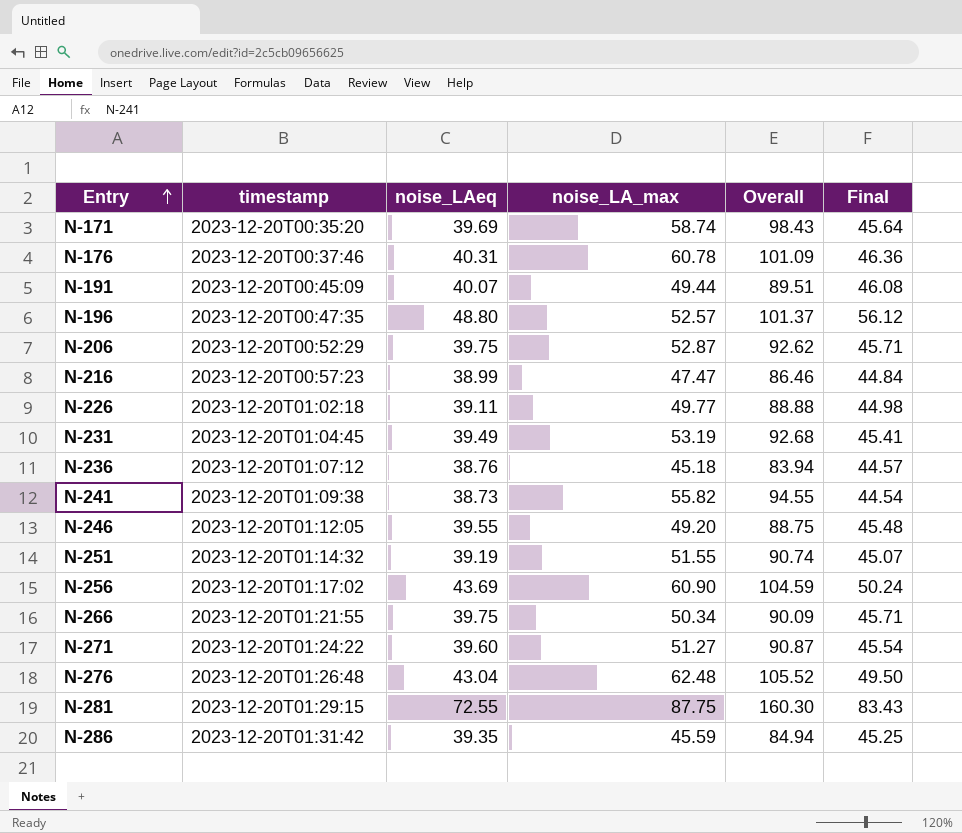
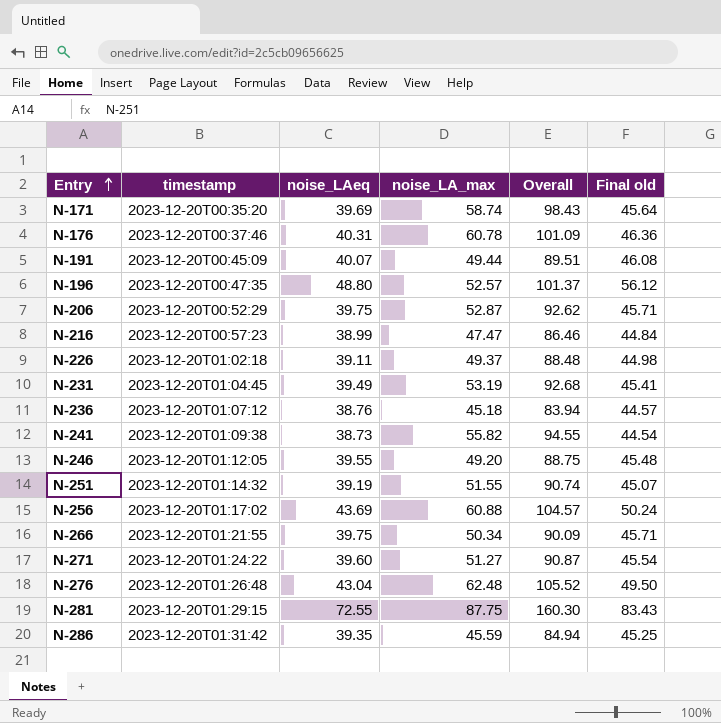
column name: Final -> Final old
N-226 | noise_LA_max: 49.77 -> 49.37
N-226 | Overall: 88.88 -> 88.48
N-256 | noise_LA_max: 60.90 -> 60.88
N-256 | Overall: 104.59 -> 104.57

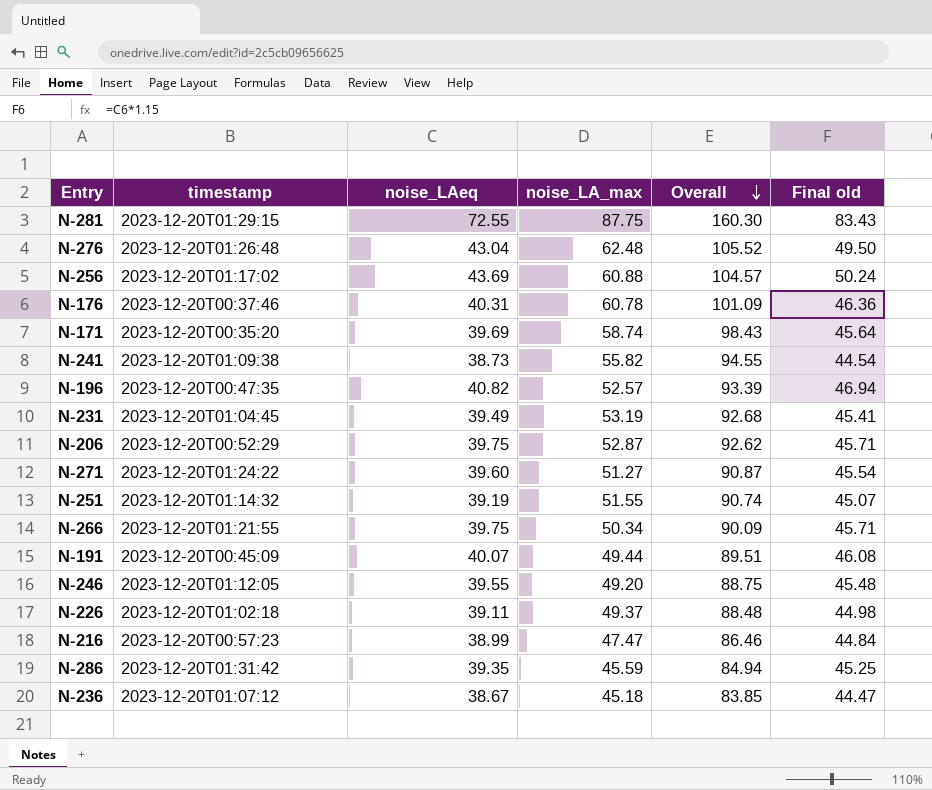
row order: Entry ascending -> Overall descending
N-196 | noise_LAeq: 48.80 -> 40.82
N-196 | Overall: 101.37 -> 93.39
N-196 | Final old: 56.12 -> 46.94
N-236 | noise_LAeq: 38.76 -> 38.67
N-236 | Overall: 83.94 -> 83.85
N-236 | Final old: 44.57 -> 44.47

